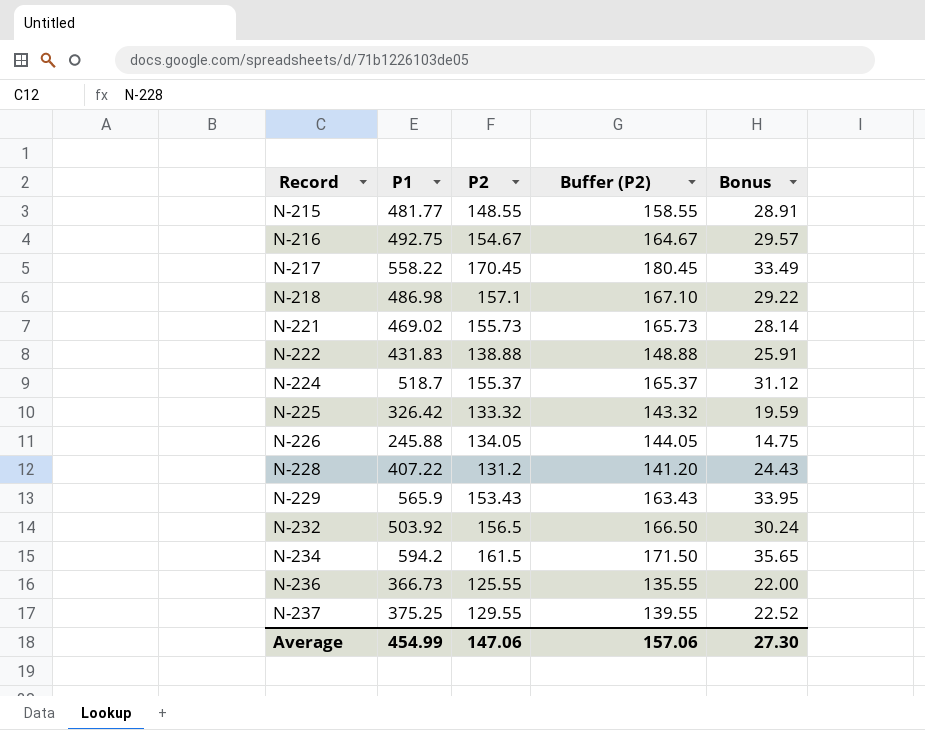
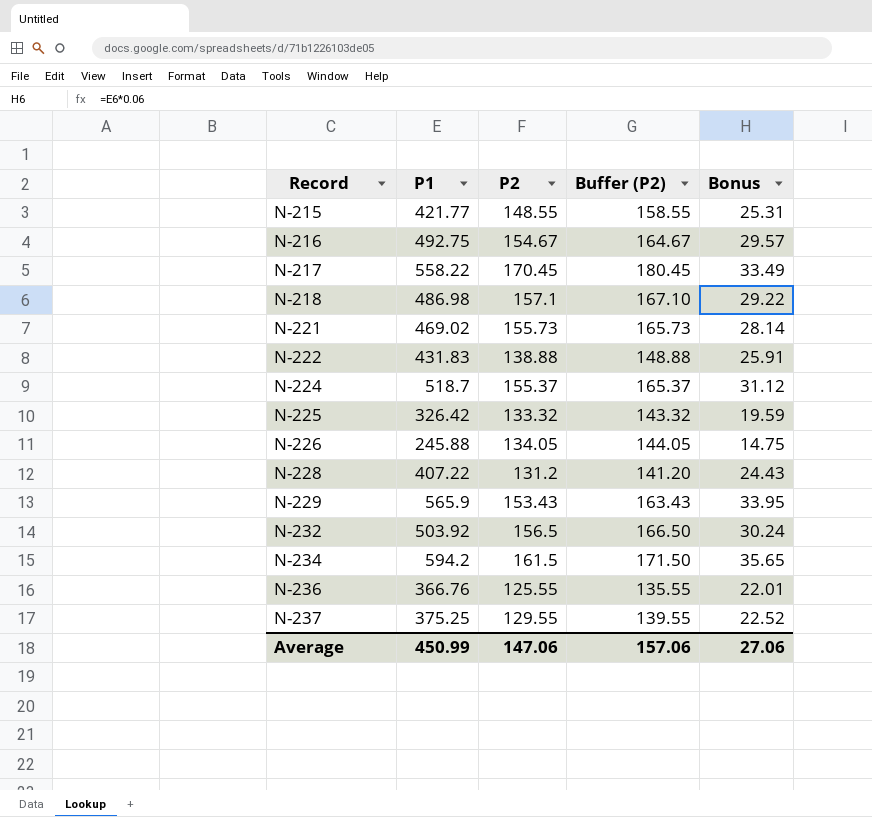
N-215 | P1: 481.77 -> 421.77
N-215 | Bonus: 28.91 -> 25.31
N-236 | P1: 366.73 -> 366.76
N-236 | Bonus: 22.00 -> 22.01
Average | P1: 454.99 -> 450.99
Average | Bonus: 27.30 -> 27.06

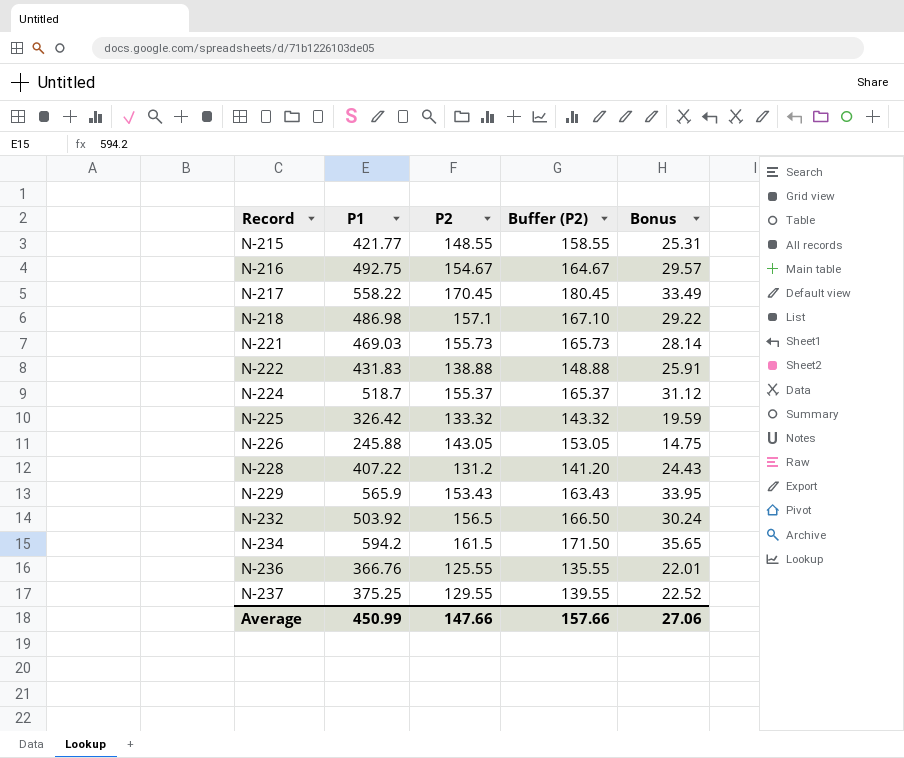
N-221 | P1: 469.02 -> 469.03
N-226 | P2: 134.05 -> 143.05
N-226 | Buffer (P2): 144.05 -> 153.05
Average | P2: 147.06 -> 147.66
Average | Buffer (P2): 157.06 -> 157.66

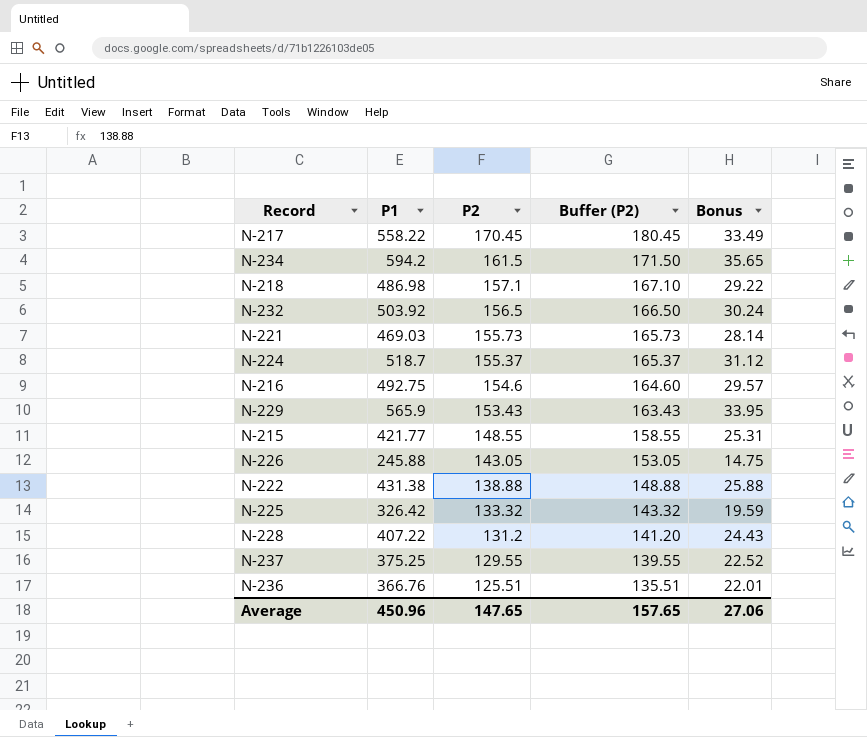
row order: Record ascending -> P2 descending
N-216 | P2: 154.67 -> 154.6
N-216 | Buffer (P2): 164.67 -> 164.60
N-222 | P1: 431.83 -> 431.38
N-222 | Bonus: 25.91 -> 25.88
N-236 | P2: 125.55 -> 125.51
N-236 | Buffer (P2): 135.55 -> 135.51
Average | P1: 450.99 -> 450.96
Average | P2: 147.66 -> 147.65
Average | Buffer (P2): 157.66 -> 157.65

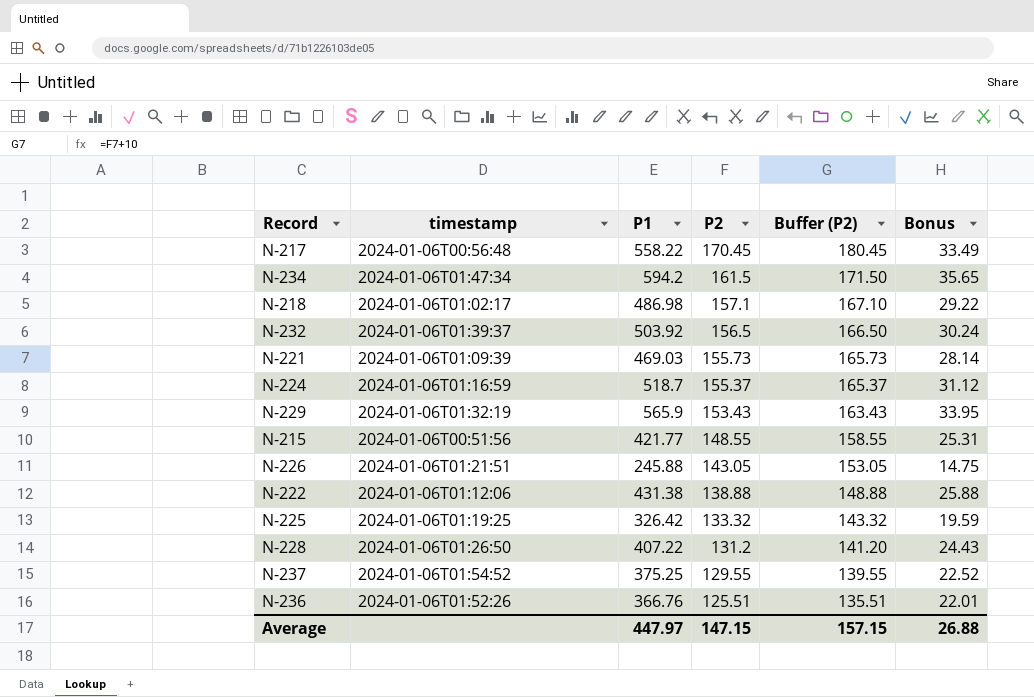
column timestamp | position: none -> 2
row N-216: 492.75 | 154.6 | 164.60 | 29.57 -> none
Average | P1: 450.96 -> 447.97
Average | P2: 147.65 -> 147.15
Average | Buffer (P2): 157.65 -> 157.15
Average | Bonus: 27.06 -> 26.88

